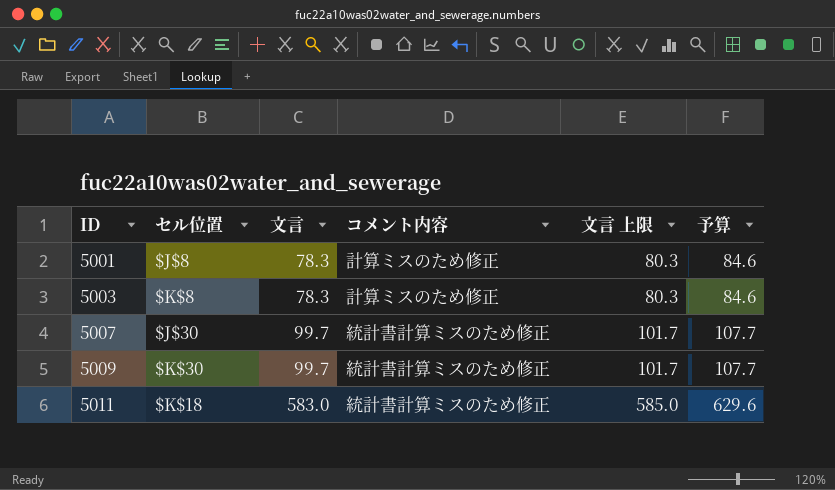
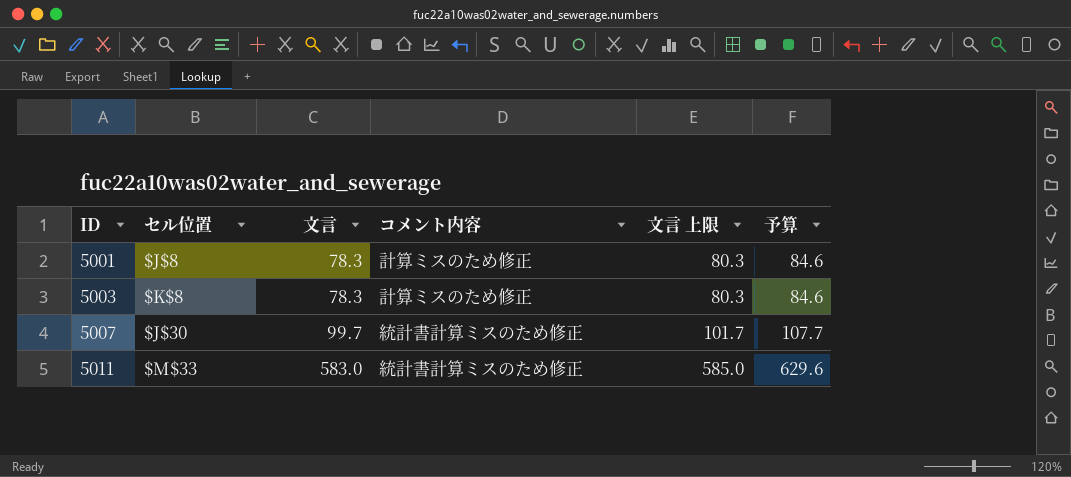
row 5009: $K$30 | 99.7 | 統計書計算ミスのため修正 | 101.7 | 107.7 -> none
5011 | セル位置: $K$18 -> $M$33

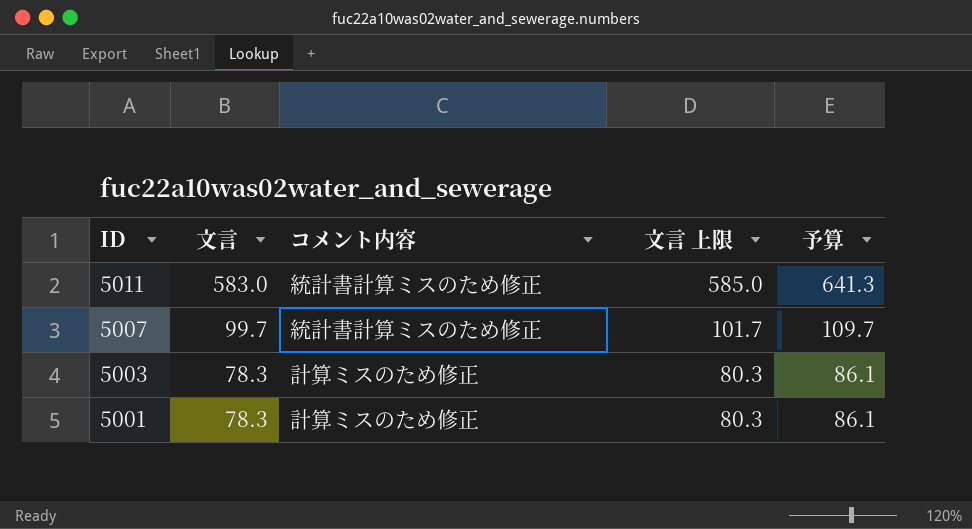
row order: ID ascending -> ID descending
column セル位置 | position: 2 -> none
column 予算 | formula: [文言] * 1.08 -> [文言] * 1.1

